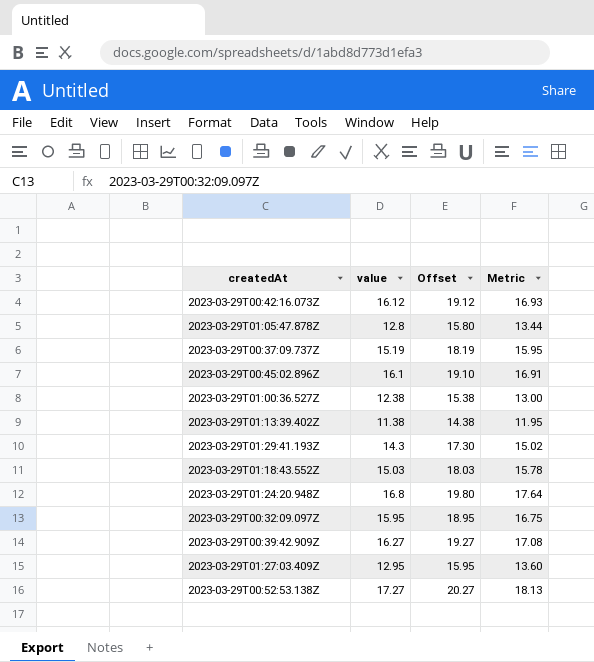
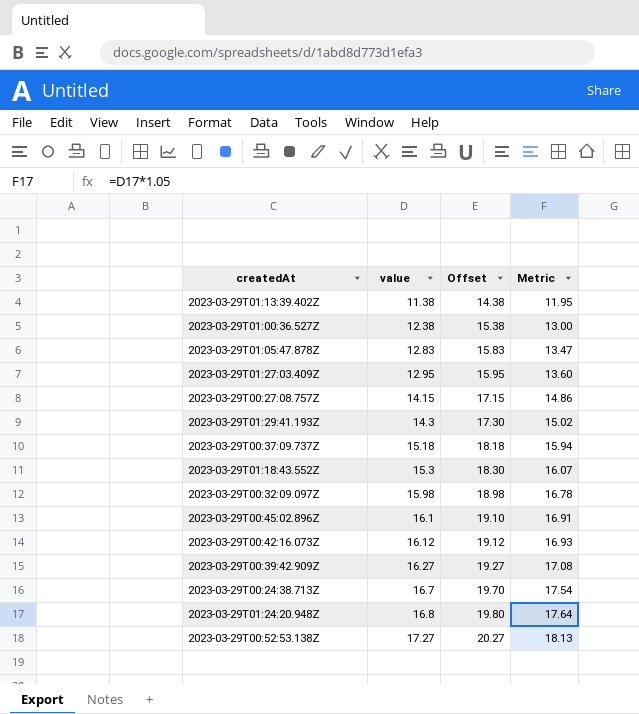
row order: none -> value ascending
2023-03-29T01:05:47.878Z | value: 12.8 -> 12.83
2023-03-29T01:05:47.878Z | Offset: 15.80 -> 15.83
2023-03-29T01:05:47.878Z | Metric: 13.44 -> 13.47
row 2023-03-29T00:27:08.757Z: none -> 14.15 | 17.15 | 14.86
2023-03-29T00:37:09.737Z | value: 15.19 -> 15.18
2023-03-29T00:37:09.737Z | Offset: 18.19 -> 18.18
2023-03-29T00:37:09.737Z | Metric: 15.95 -> 15.94
2023-03-29T01:18:43.552Z | value: 15.03 -> 15.3
2023-03-29T01:18:43.552Z | Offset: 18.03 -> 18.30
2023-03-29T01:18:43.552Z | Metric: 15.78 -> 16.07
2023-03-29T00:32:09.097Z | value: 15.95 -> 15.98
2023-03-29T00:32:09.097Z | Offset: 18.95 -> 18.98
2023-03-29T00:32:09.097Z | Metric: 16.75 -> 16.78
row 2023-03-29T00:24:38.713Z: none -> 16.7 | 19.70 | 17.54

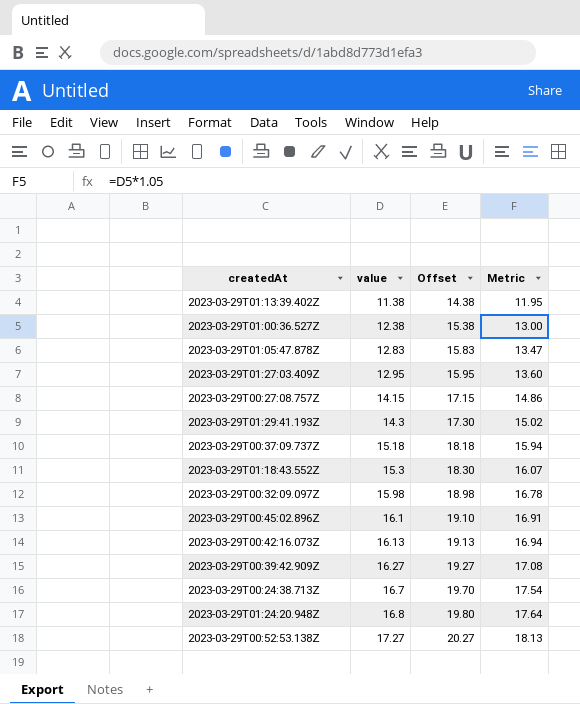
2023-03-29T00:42:16.073Z | value: 16.12 -> 16.13
2023-03-29T00:42:16.073Z | Offset: 19.12 -> 19.13
2023-03-29T00:42:16.073Z | Metric: 16.93 -> 16.94

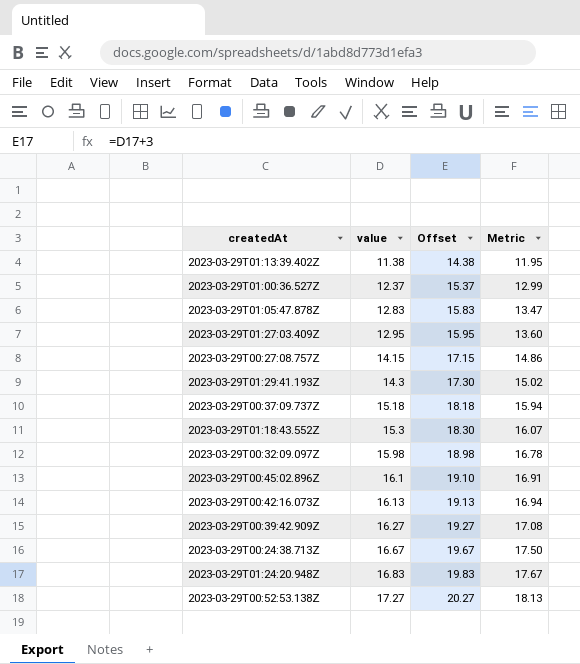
2023-03-29T01:00:36.527Z | value: 12.38 -> 12.37
2023-03-29T01:00:36.527Z | Offset: 15.38 -> 15.37
2023-03-29T01:00:36.527Z | Metric: 13.00 -> 12.99
2023-03-29T00:24:38.713Z | value: 16.7 -> 16.67
2023-03-29T00:24:38.713Z | Offset: 19.70 -> 19.67
2023-03-29T00:24:38.713Z | Metric: 17.54 -> 17.50
2023-03-29T01:24:20.948Z | value: 16.8 -> 16.83
2023-03-29T01:24:20.948Z | Offset: 19.80 -> 19.83
2023-03-29T01:24:20.948Z | Metric: 17.64 -> 17.67

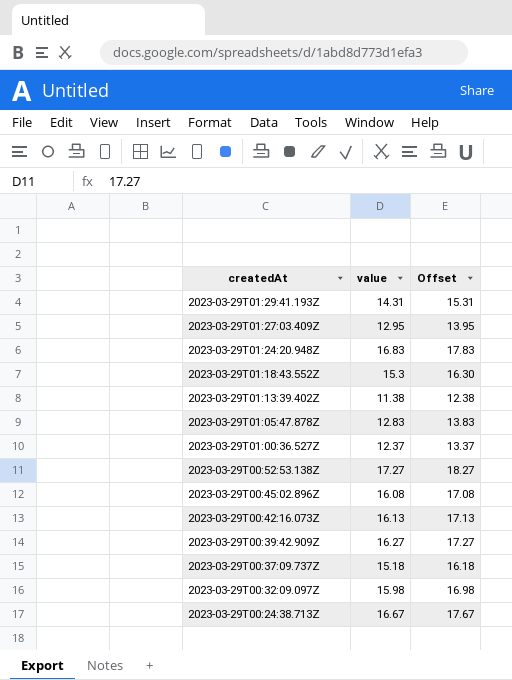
row order: value ascending -> createdAt descending
column Metric | formula: [value] * 1.05 -> none
column Offset | formula: [value] + 3 -> [value] + 1
row 2023-03-29T00:27:08.757Z: 14.15 | 17.15 | 14.86 -> none
2023-03-29T01:29:41.193Z | value: 14.3 -> 14.31
2023-03-29T00:45:02.896Z | value: 16.1 -> 16.08

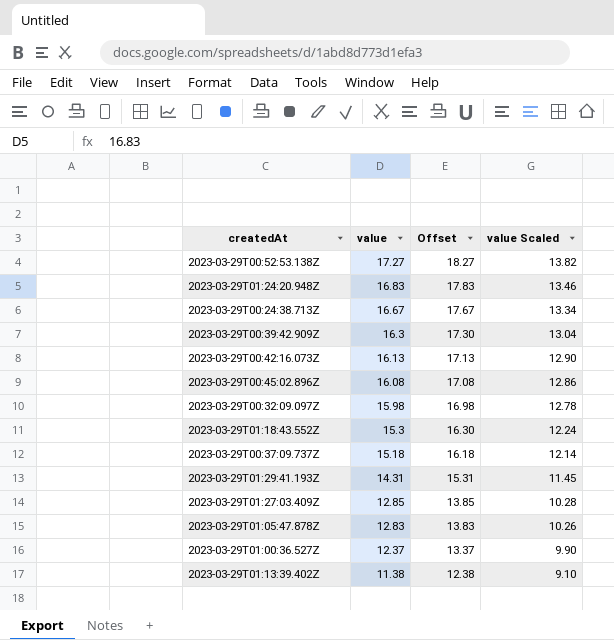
row order: createdAt descending -> value descending
column value Scaled | formula: none -> [value] * 0.8
2023-03-29T00:39:42.909Z | value: 16.27 -> 16.3
2023-03-29T00:39:42.909Z | Offset: 17.27 -> 17.30
2023-03-29T01:27:03.409Z | value: 12.95 -> 12.85
2023-03-29T01:27:03.409Z | Offset: 13.95 -> 13.85

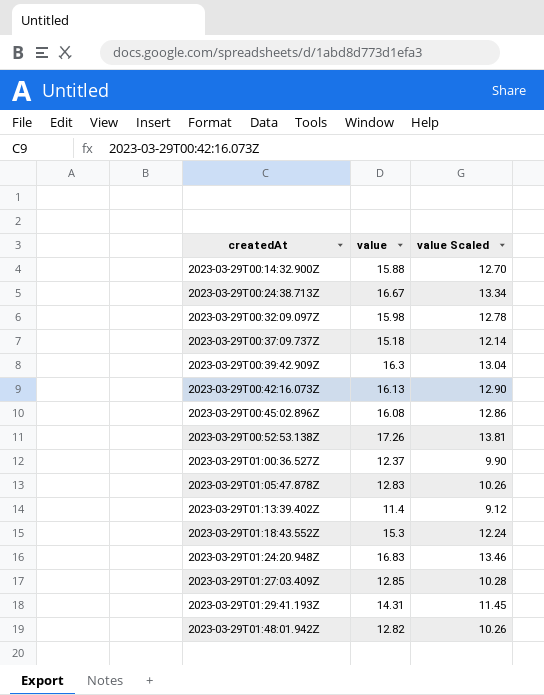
row order: value descending -> createdAt ascending
column Offset | formula: [value] + 1 -> none
row 2023-03-29T00:14:32.900Z: none -> 15.88 | 12.70
2023-03-29T00:52:53.138Z | value: 17.27 -> 17.26
2023-03-29T00:52:53.138Z | value Scaled: 13.82 -> 13.81
2023-03-29T01:13:39.402Z | value: 11.38 -> 11.4
2023-03-29T01:13:39.402Z | value Scaled: 9.10 -> 9.12
row 2023-03-29T01:48:01.942Z: none -> 12.82 | 10.26

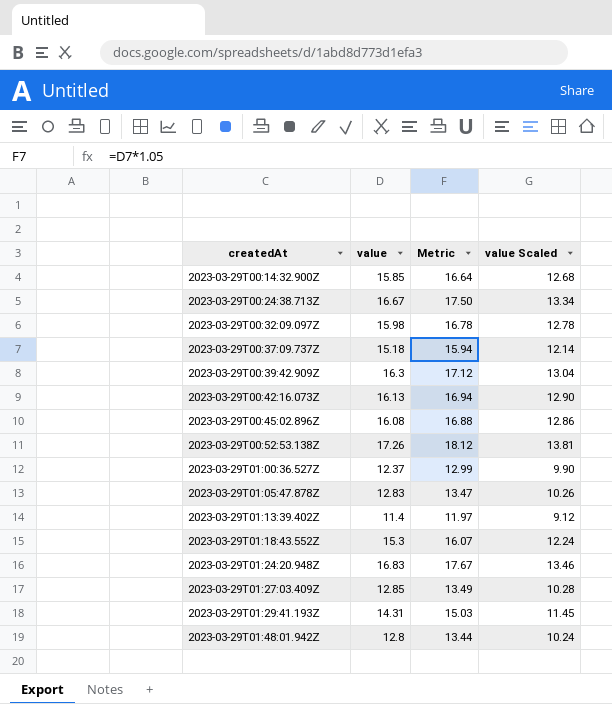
column Metric | formula: none -> [value] * 1.05
2023-03-29T00:14:32.900Z | value: 15.88 -> 15.85
2023-03-29T00:14:32.900Z | value Scaled: 12.70 -> 12.68
2023-03-29T01:48:01.942Z | value: 12.82 -> 12.8
2023-03-29T01:48:01.942Z | value Scaled: 10.26 -> 10.24

